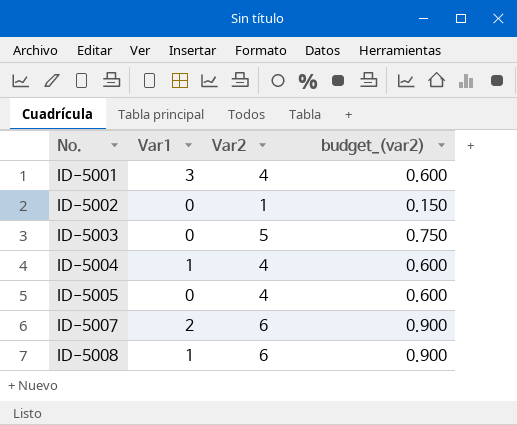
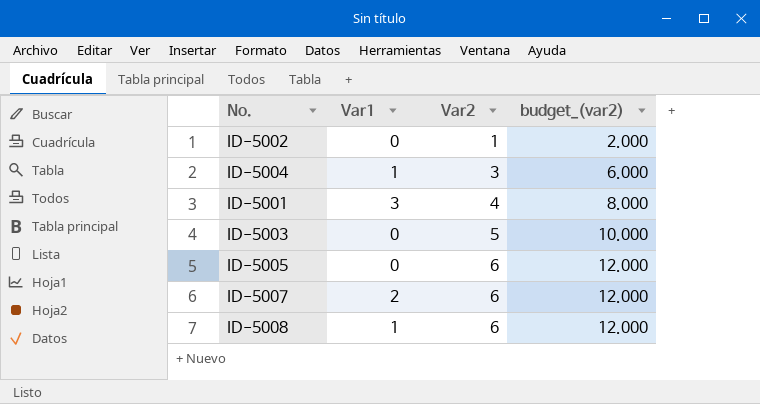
row order: No. ascending -> Var2 ascending
column budget_(var2) | formula: [Var2] * 0.15 -> [Var2] * 2
ID-5004 | Var2: 4 -> 3
ID-5005 | Var2: 4 -> 6

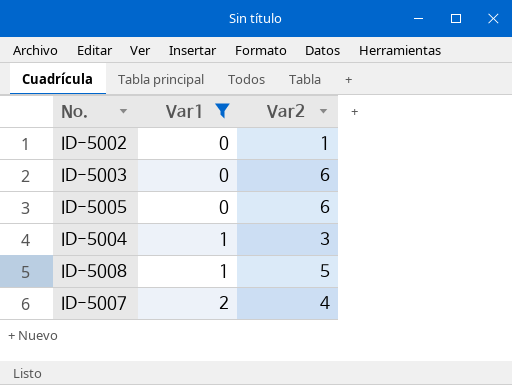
filter: none -> Var1 != 3
row order: Var2 ascending -> Var1 ascending
column budget_(var2) | formula: [Var2] * 2 -> none
ID-5003 | Var2: 5 -> 6
ID-5008 | Var2: 6 -> 5
ID-5007 | Var2: 6 -> 4

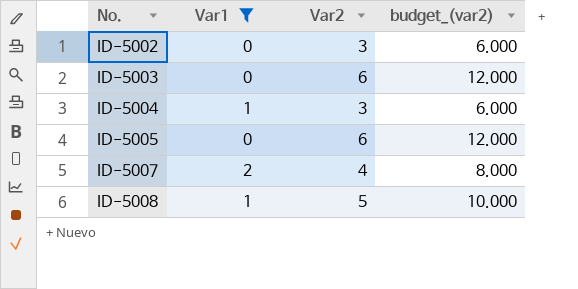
row order: Var1 ascending -> No. ascending
column budget_(var2) | formula: none -> [Var2] * 2
ID-5002 | Var2: 1 -> 3

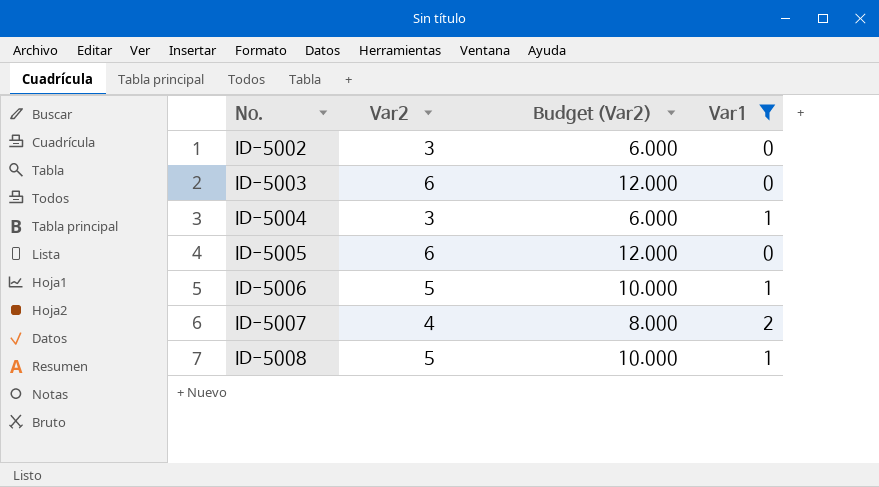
column name: budget_(var2) -> Budget (Var2)
column Var1 | position: 2 -> 4
row ID-5006: none -> 5 | 10.000 | 1

